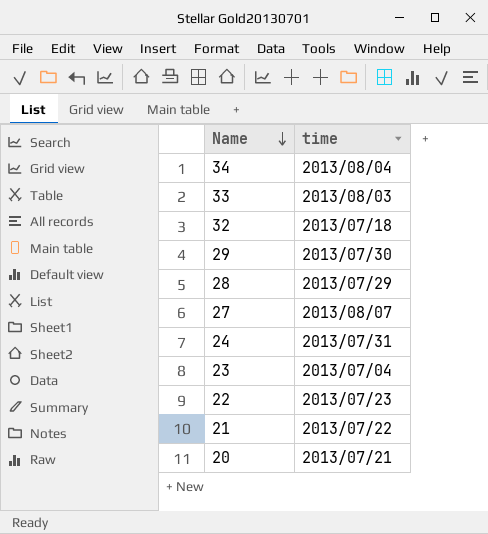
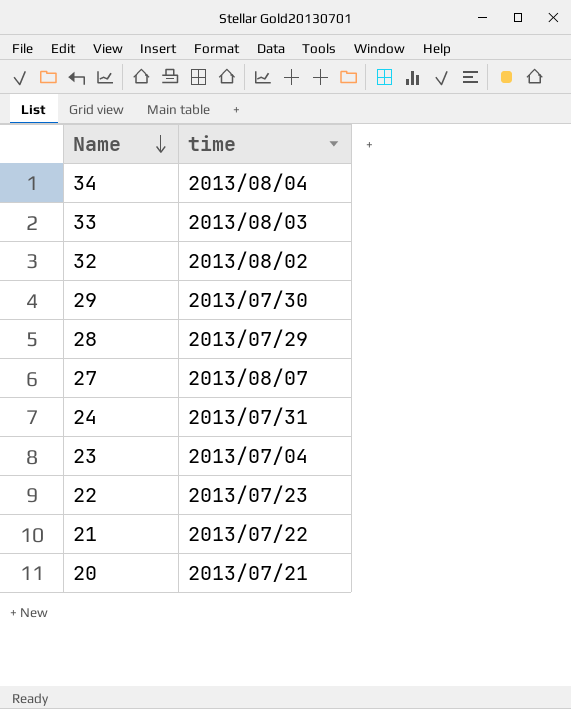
32 | time: 2013/07/18 -> 2013/08/02

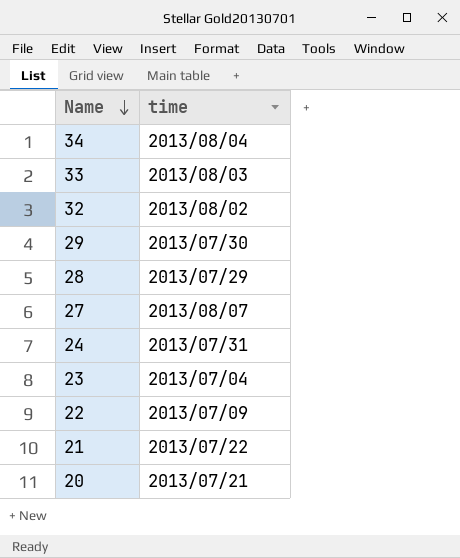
22 | time: 2013/07/23 -> 2013/07/09

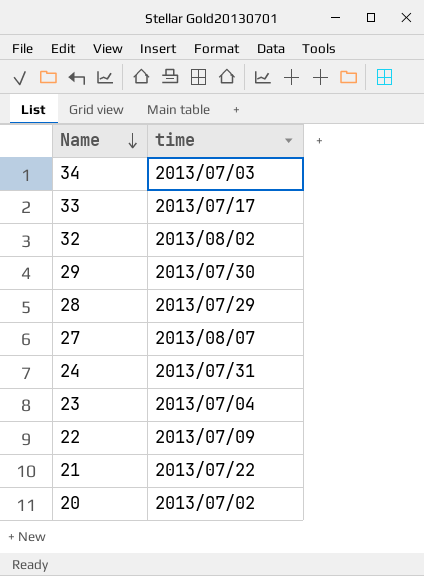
34 | time: 2013/08/04 -> 2013/07/03
33 | time: 2013/08/03 -> 2013/07/17
20 | time: 2013/07/21 -> 2013/07/02

